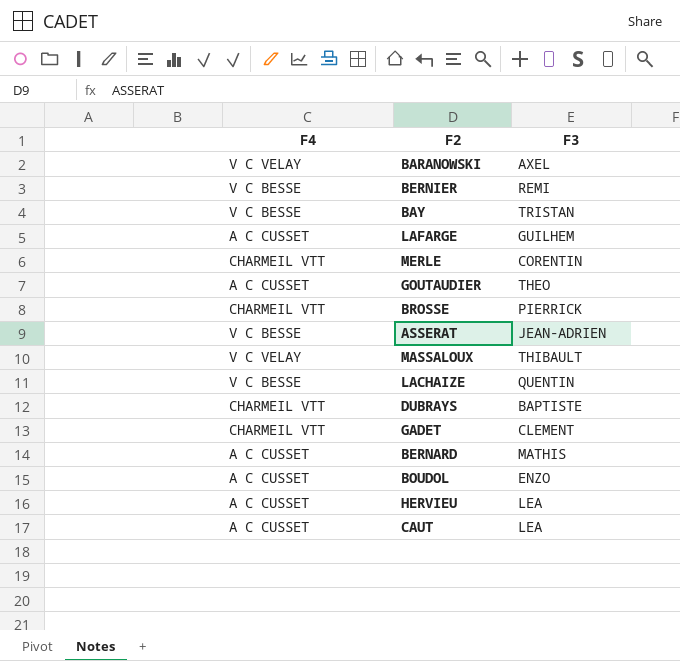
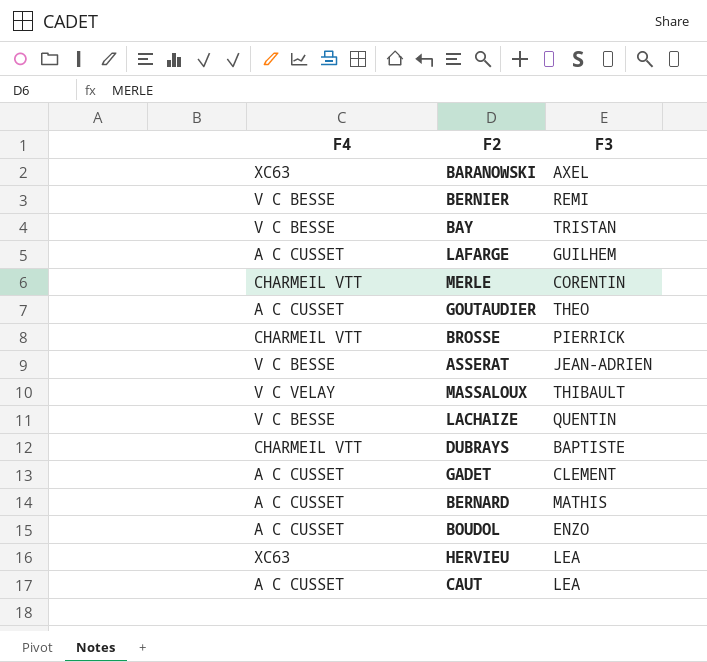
BARANOWSKI | F4: V C VELAY -> XC63
GADET | F4: CHARMEIL VTT -> A C CUSSET
HERVIEU | F4: A C CUSSET -> XC63

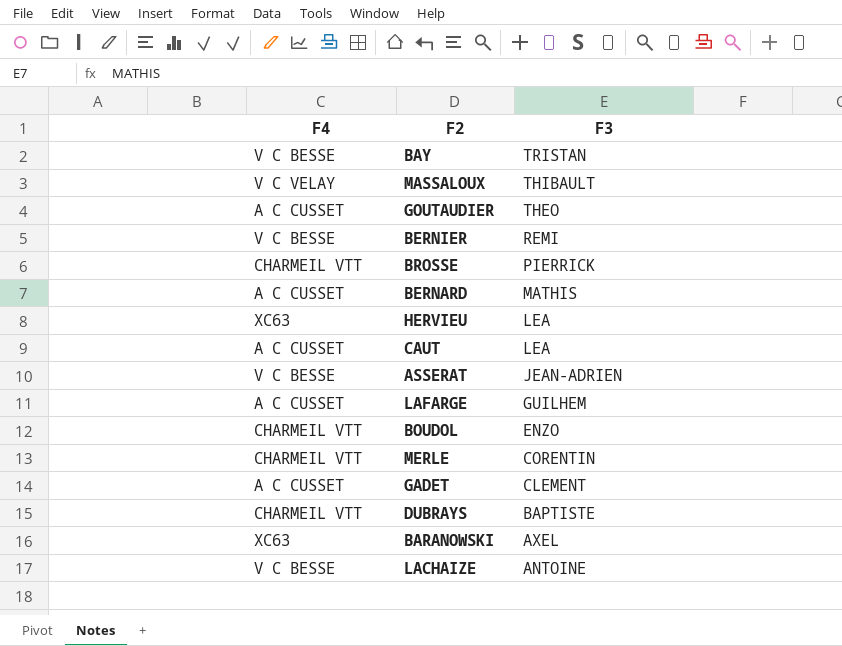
row order: none -> F3 descending
BOUDOL | F4: A C CUSSET -> CHARMEIL VTT
LACHAIZE | F3: QUENTIN -> ANTOINE

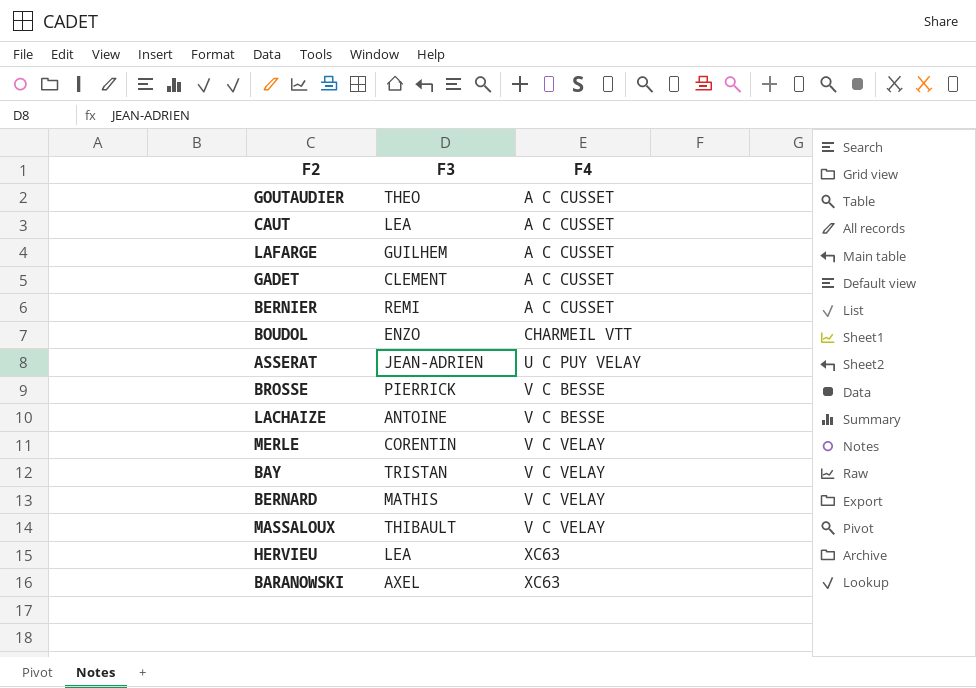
row order: F3 descending -> F4 ascending
column F4 | position: 1 -> 3
row DUBRAYS: CHARMEIL VTT | BAPTISTE -> none
BERNIER | F4: V C BESSE -> A C CUSSET
ASSERAT | F4: V C BESSE -> U C PUY VELAY
BROSSE | F4: CHARMEIL VTT -> V C BESSE
MERLE | F4: CHARMEIL VTT -> V C VELAY
BAY | F4: V C BESSE -> V C VELAY
BERNARD | F4: A C CUSSET -> V C VELAY

